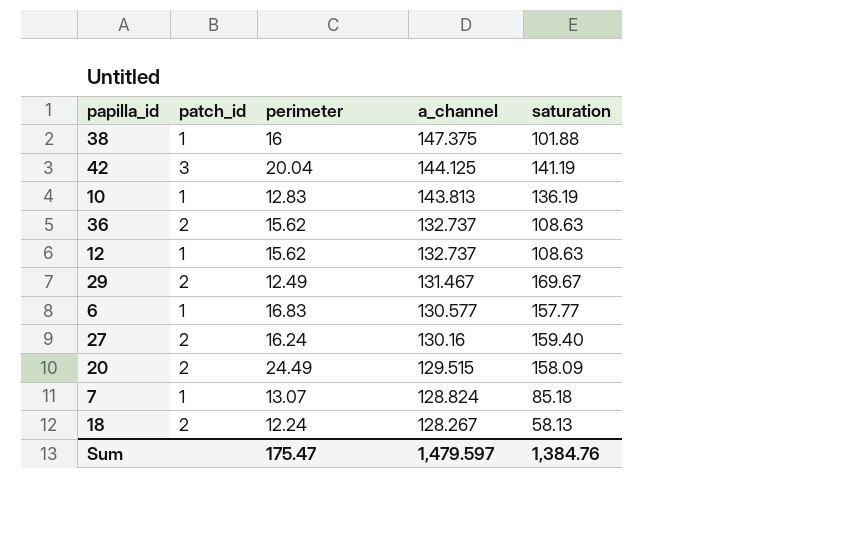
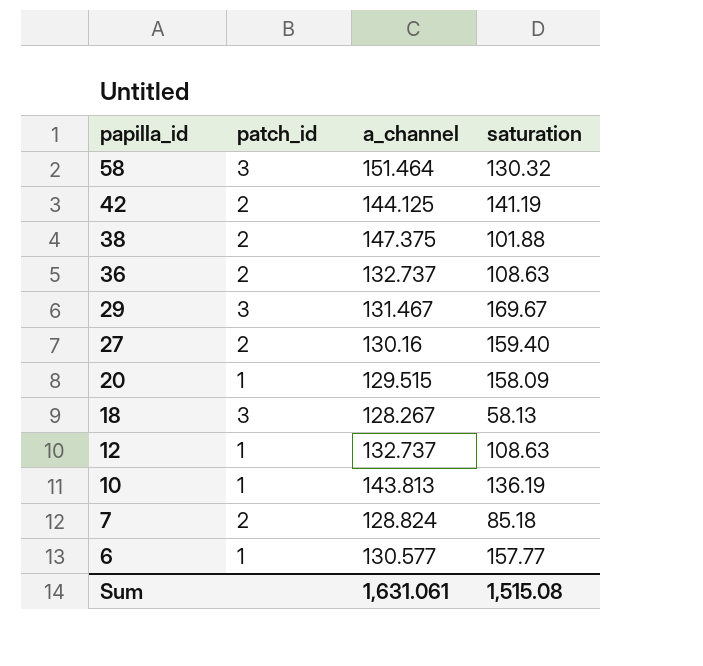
row order: a_channel descending -> papilla_id descending
column perimeter | position: 3 -> none
row 58: none -> 3 | 151.464 | 130.32
42 | patch_id: 3 -> 2
38 | patch_id: 1 -> 2
29 | patch_id: 2 -> 3
20 | patch_id: 2 -> 1
18 | patch_id: 2 -> 3
7 | patch_id: 1 -> 2
Sum | a_channel: 1,479.597 -> 1,631.061
Sum | saturation: 1,384.76 -> 1,515.08

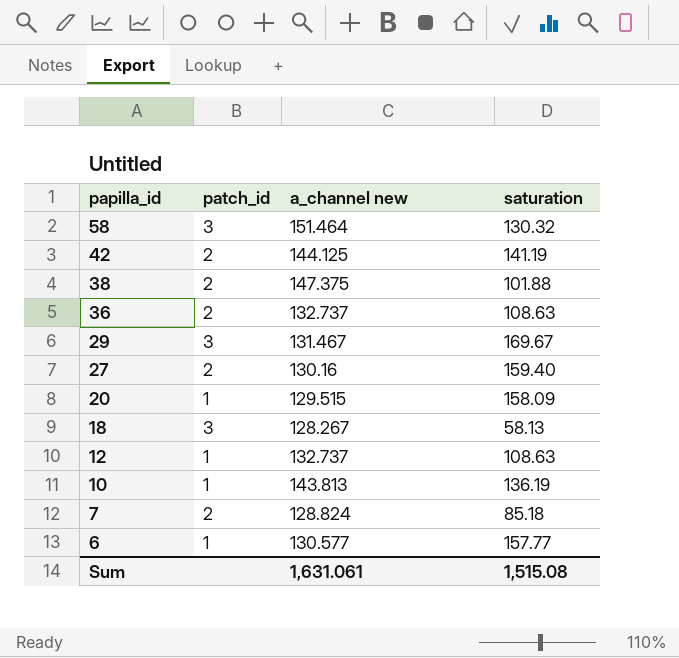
column name: a_channel -> a_channel new

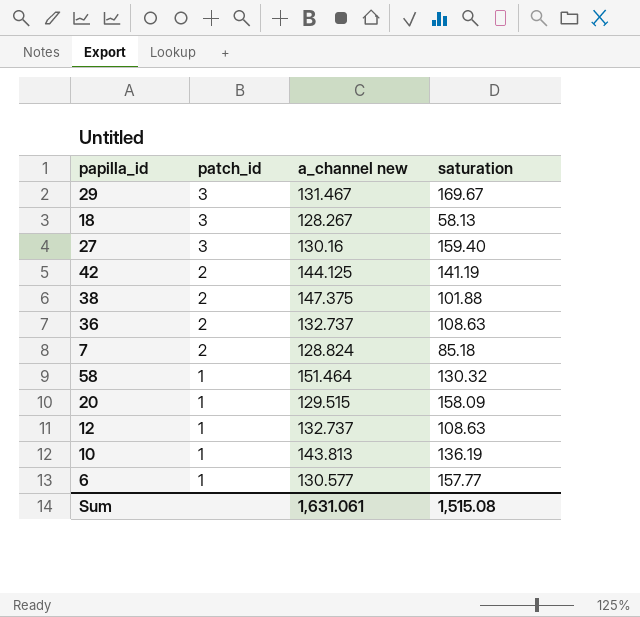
row order: papilla_id descending -> patch_id descending
27 | patch_id: 2 -> 3
58 | patch_id: 3 -> 1

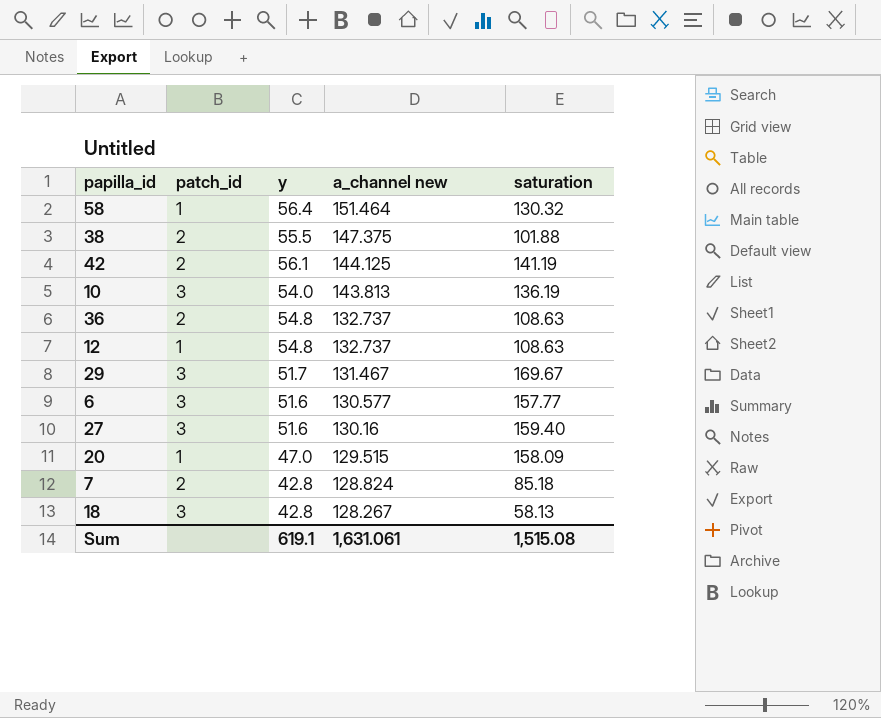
row order: patch_id descending -> a_channel new descending
column y | position: none -> 3
10 | patch_id: 1 -> 3
6 | patch_id: 1 -> 3

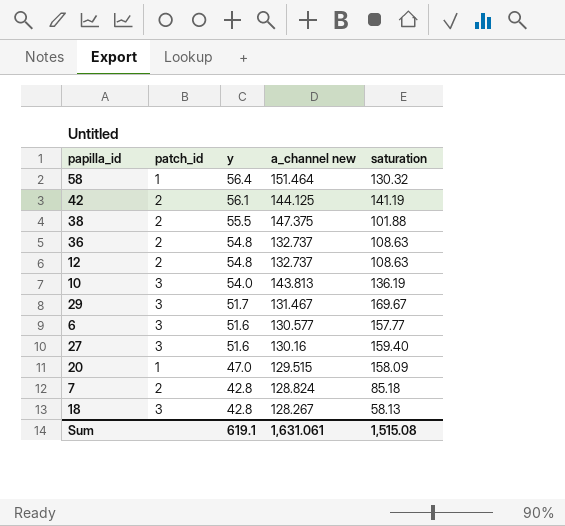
row order: a_channel new descending -> y descending
12 | patch_id: 1 -> 2

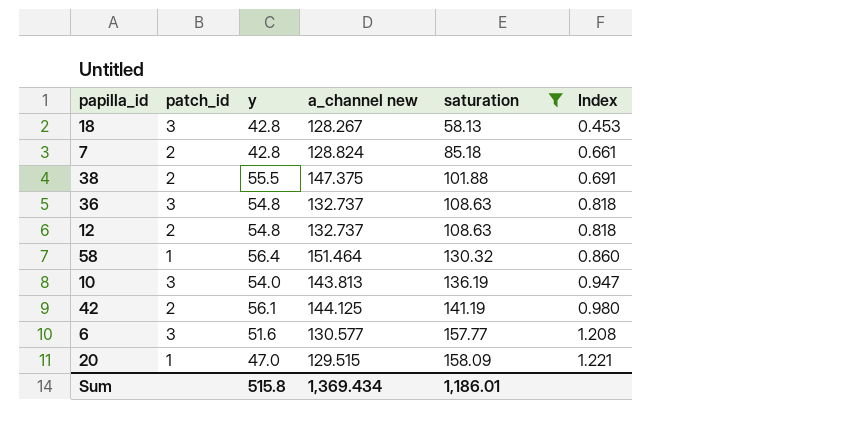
filter: none -> saturation <= 158.09
row order: y descending -> saturation ascending
column Index | formula: none -> [saturation] / [a_channel new]
36 | patch_id: 2 -> 3
Sum | y: 619.1 -> 515.8
Sum | a_channel new: 1,631.061 -> 1,369.434
Sum | saturation: 1,515.08 -> 1,186.01

